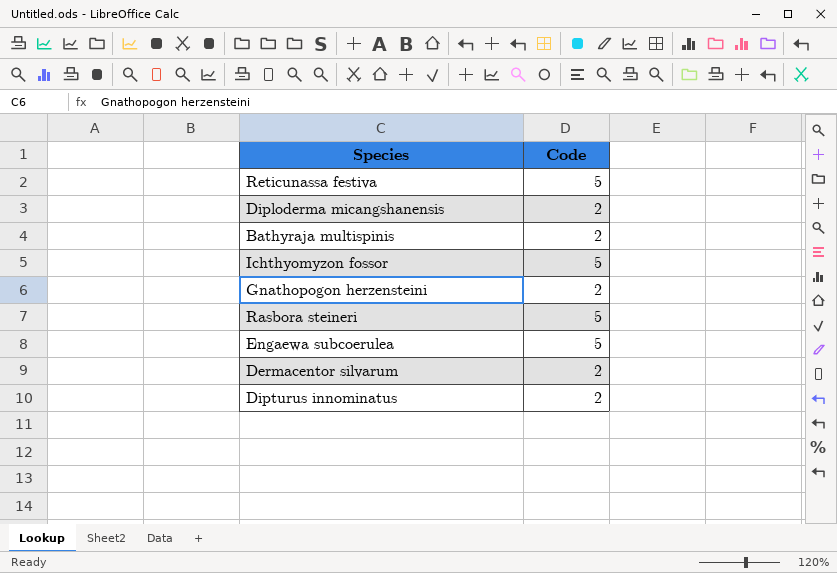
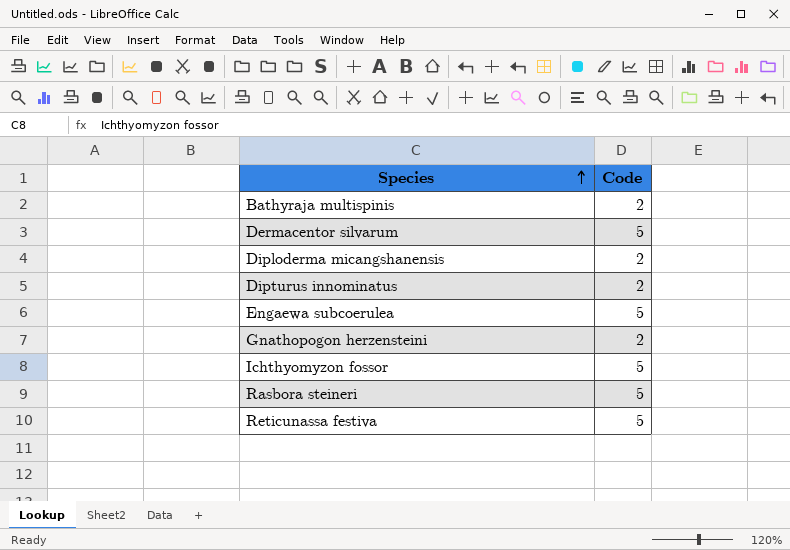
row order: none -> Species ascending
Dermacentor silvarum | Code: 2 -> 5

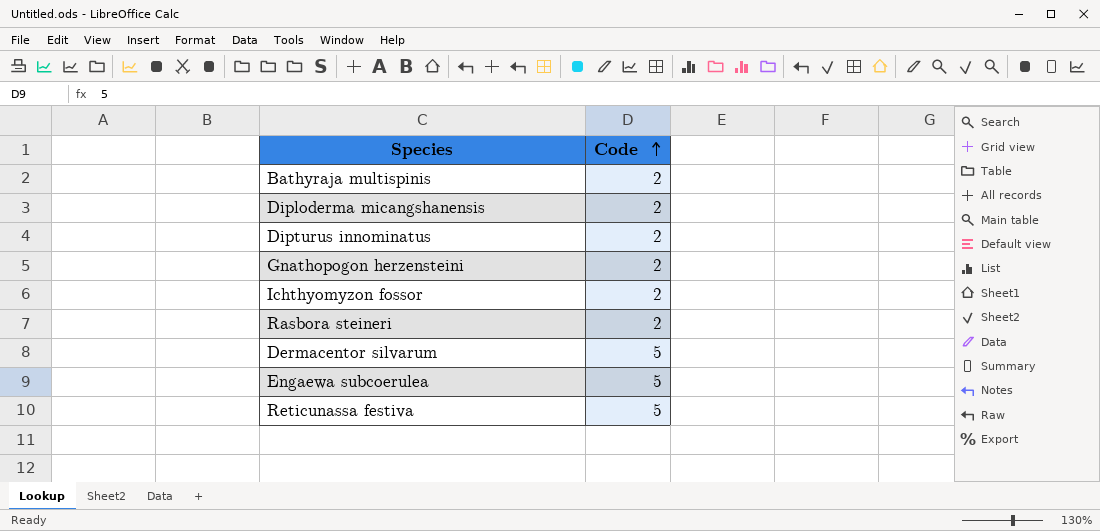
row order: Species ascending -> Code ascending
Ichthyomyzon fossor | Code: 5 -> 2
Rasbora steineri | Code: 5 -> 2

